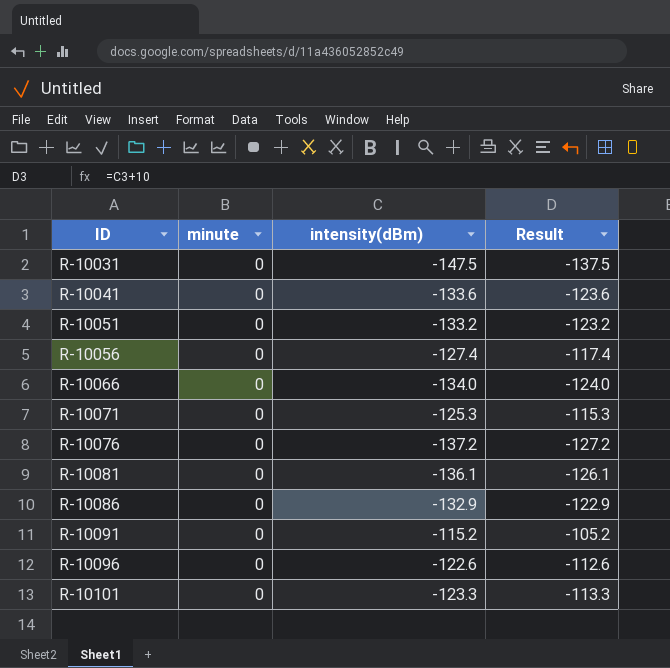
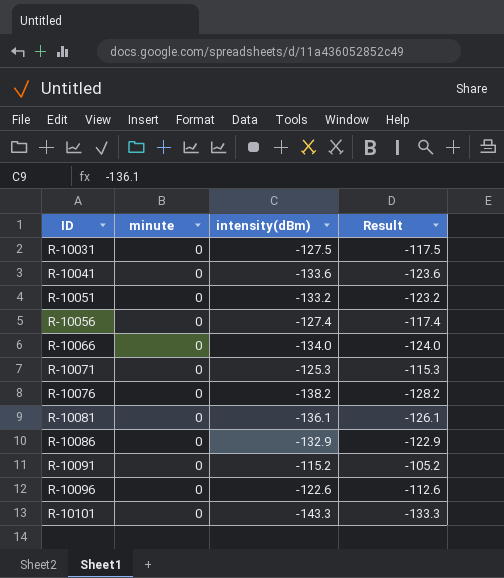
R-10031 | intensity(dBm): -147.5 -> -127.5
R-10031 | Result: -137.5 -> -117.5
R-10076 | intensity(dBm): -137.2 -> -138.2
R-10076 | Result: -127.2 -> -128.2
R-10101 | intensity(dBm): -123.3 -> -143.3
R-10101 | Result: -113.3 -> -133.3

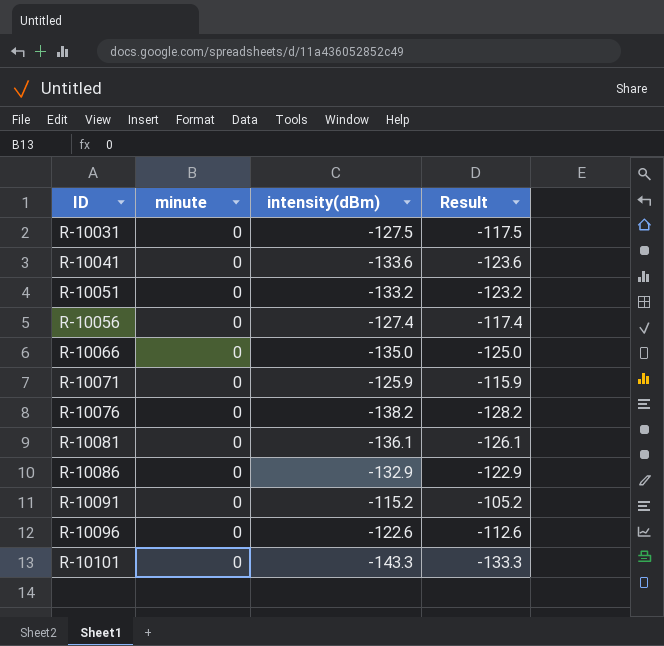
R-10066 | intensity(dBm): -134.0 -> -135.0
R-10066 | Result: -124.0 -> -125.0
R-10071 | intensity(dBm): -125.3 -> -125.9
R-10071 | Result: -115.3 -> -115.9

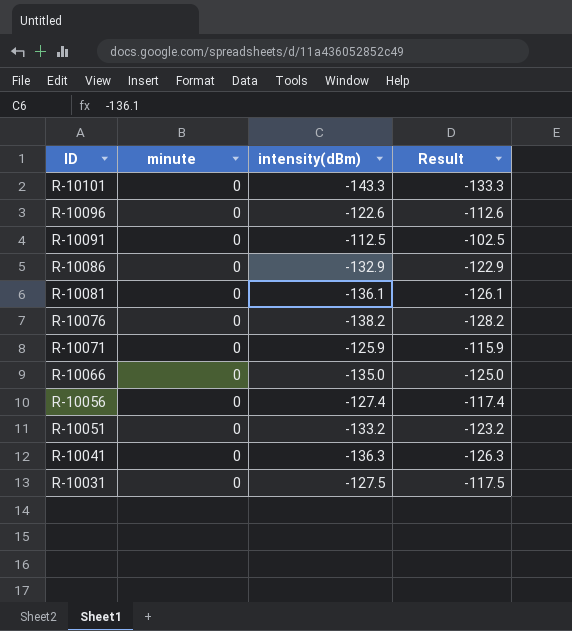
row order: ID ascending -> ID descending
R-10091 | intensity(dBm): -115.2 -> -112.5
R-10091 | Result: -105.2 -> -102.5
R-10041 | intensity(dBm): -133.6 -> -136.3
R-10041 | Result: -123.6 -> -126.3

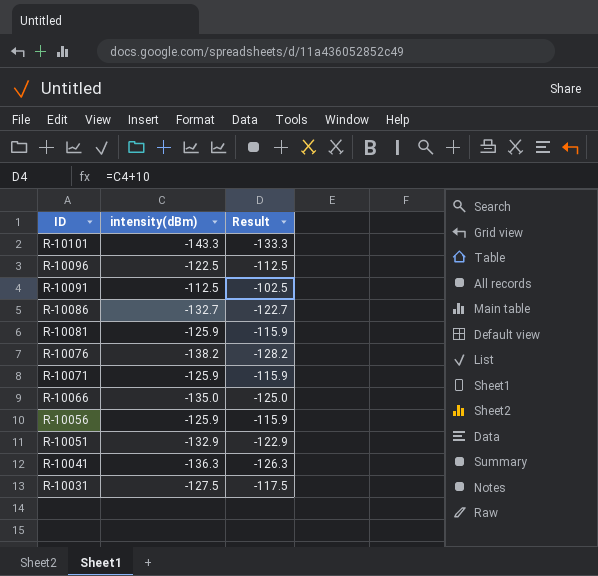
column minute | position: 2 -> none
R-10096 | intensity(dBm): -122.6 -> -122.5
R-10096 | Result: -112.6 -> -112.5
R-10086 | intensity(dBm): -132.9 -> -132.7
R-10086 | Result: -122.9 -> -122.7
R-10081 | intensity(dBm): -136.1 -> -125.9
R-10081 | Result: -126.1 -> -115.9
R-10056 | intensity(dBm): -127.4 -> -125.9
R-10056 | Result: -117.4 -> -115.9
R-10051 | intensity(dBm): -133.2 -> -132.9
R-10051 | Result: -123.2 -> -122.9

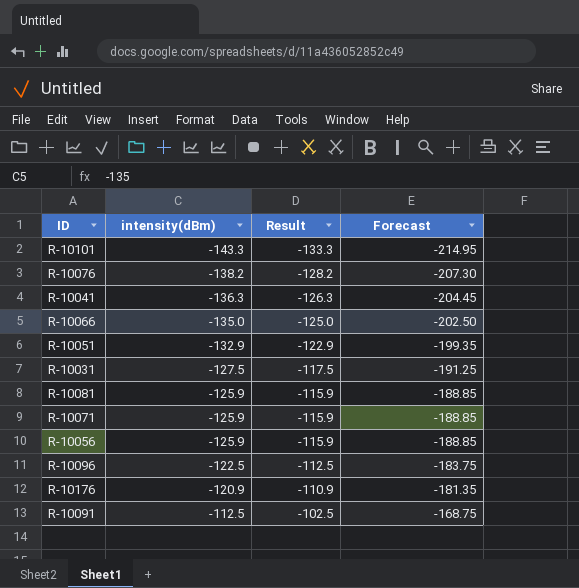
row order: ID descending -> intensity(dBm) ascending
column Forecast | formula: none -> [intensity(dBm)] * 1.5
row R-10086: -132.7 | -122.7 -> none
row R-10176: none -> -120.9 | -110.9 | -181.35

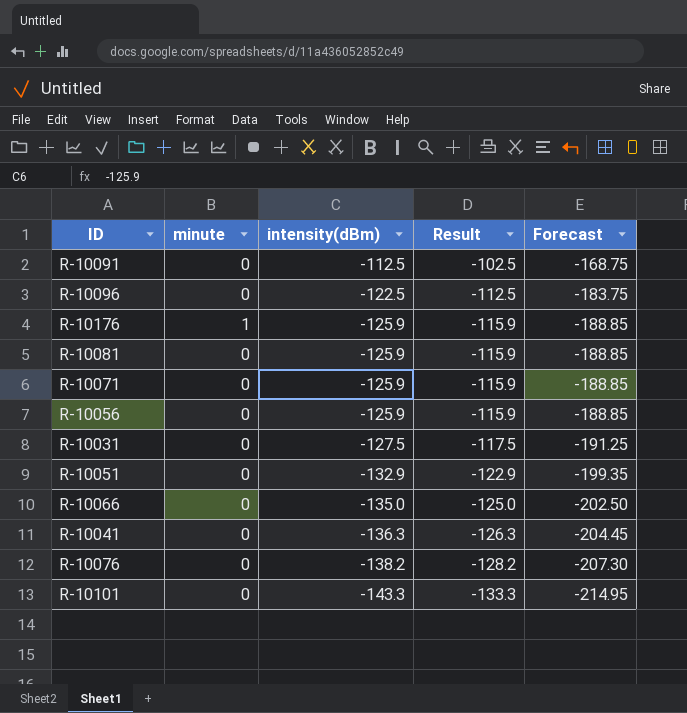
row order: intensity(dBm) ascending -> intensity(dBm) descending
column minute | position: none -> 2
R-10176 | intensity(dBm): -120.9 -> -125.9
R-10176 | Result: -110.9 -> -115.9
R-10176 | Forecast: -181.35 -> -188.85

